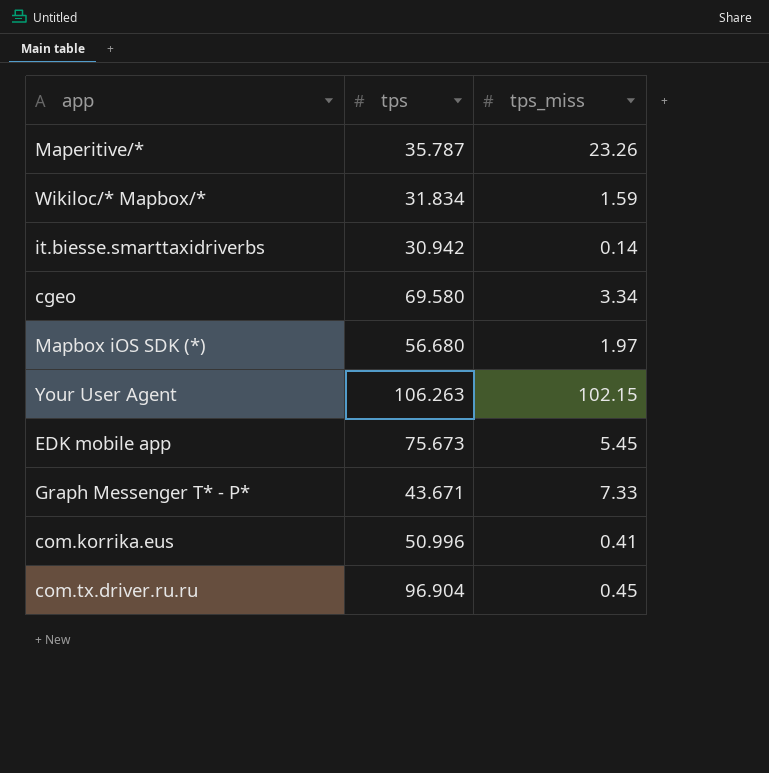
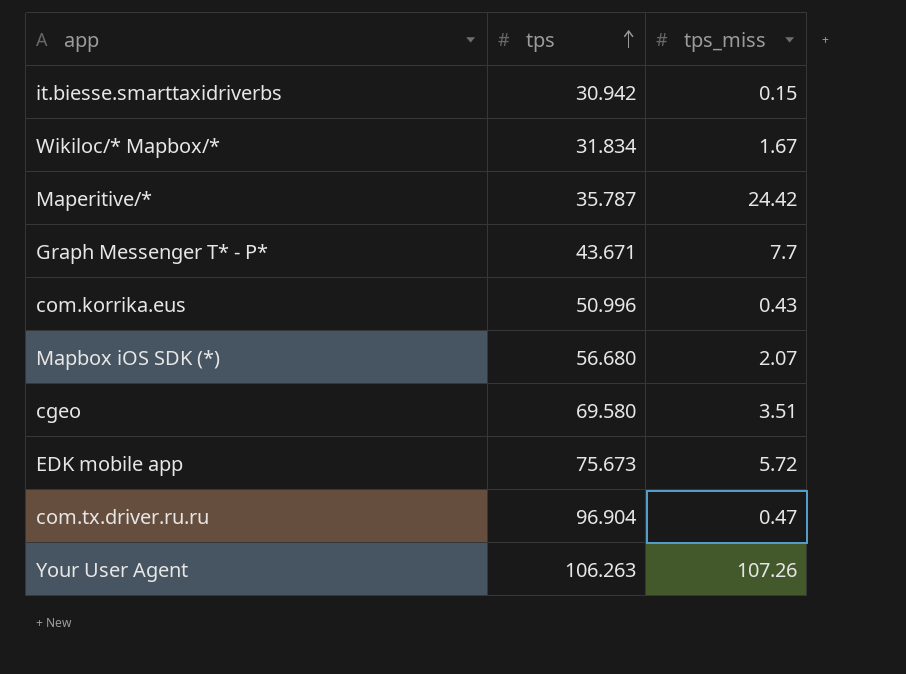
row order: none -> tps ascending
it.biesse.smarttaxidriverbs | tps_miss: 0.14 -> 0.15
Wikiloc/* Mapbox/* | tps_miss: 1.59 -> 1.67
Maperitive/* | tps_miss: 23.26 -> 24.42
Graph Messenger T* - P* | tps_miss: 7.33 -> 7.7
com.korrika.eus | tps_miss: 0.41 -> 0.43
Mapbox iOS SDK (*) | tps_miss: 1.97 -> 2.07
cgeo | tps_miss: 3.34 -> 3.51
EDK mobile app | tps_miss: 5.45 -> 5.72
com.tx.driver.ru.ru | tps_miss: 0.45 -> 0.47
Your User Agent | tps_miss: 102.15 -> 107.26

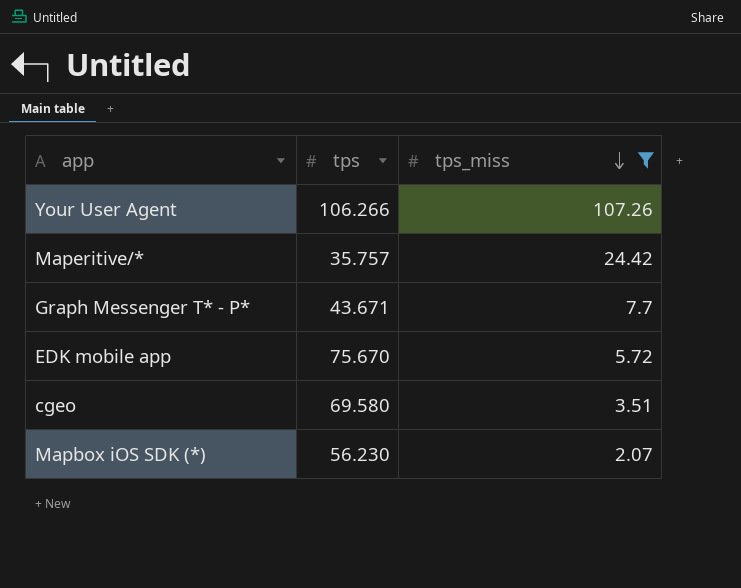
filter: none -> tps_miss >= 2.07
row order: tps ascending -> tps_miss descending
Your User Agent | tps: 106.263 -> 106.266
Maperitive/* | tps: 35.787 -> 35.757
EDK mobile app | tps: 75.673 -> 75.670
Mapbox iOS SDK (*) | tps: 56.680 -> 56.230

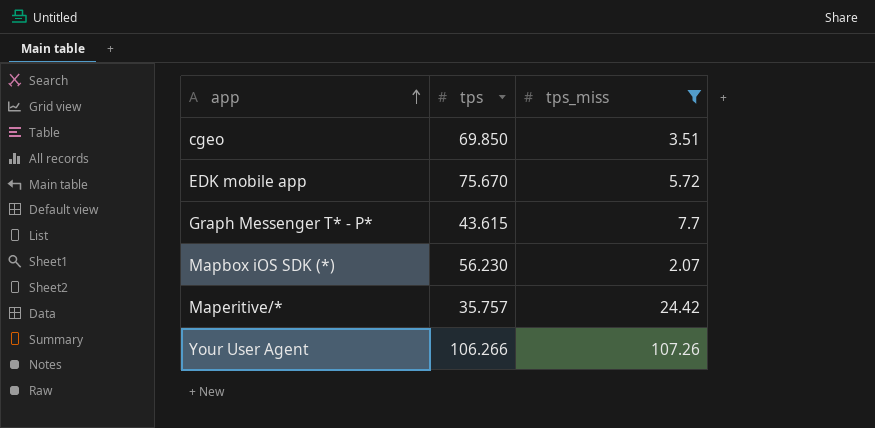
row order: tps_miss descending -> app ascending
cgeo | tps: 69.580 -> 69.850
Graph Messenger T* - P* | tps: 43.671 -> 43.615

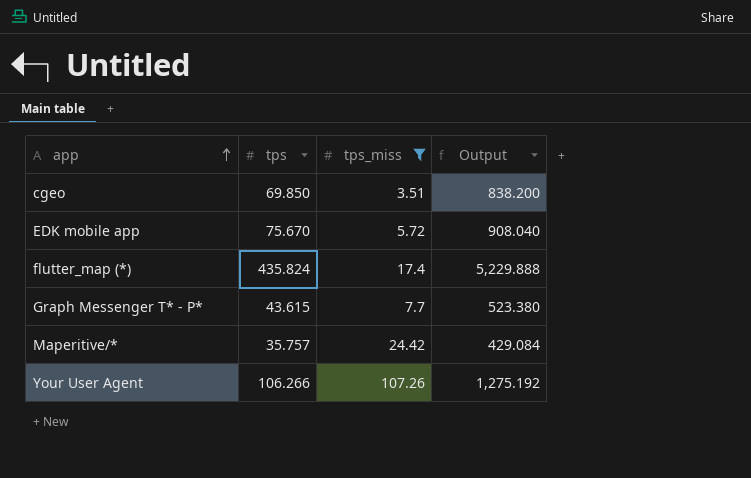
column Output | formula: none -> [tps] * 12
row Mapbox iOS SDK (*): 56.230 | 2.07 -> none
row flutter_map (*): none -> 435.824 | 17.4 | 5,229.888

